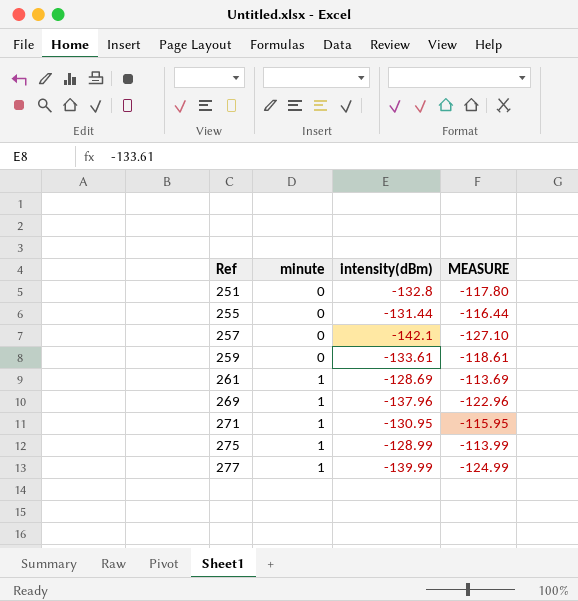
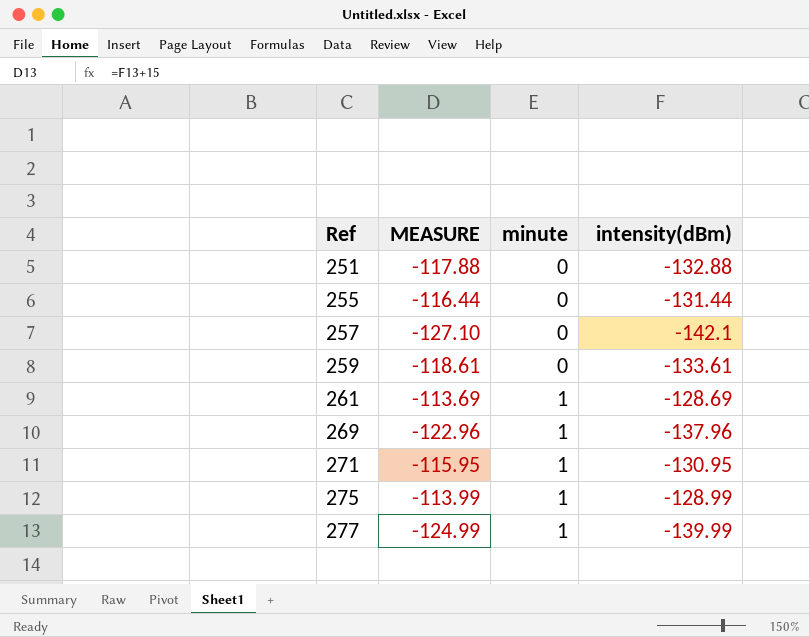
column MEASURE | position: 4 -> 2
251 | MEASURE: -117.80 -> -117.88
251 | intensity(dBm): -132.8 -> -132.88

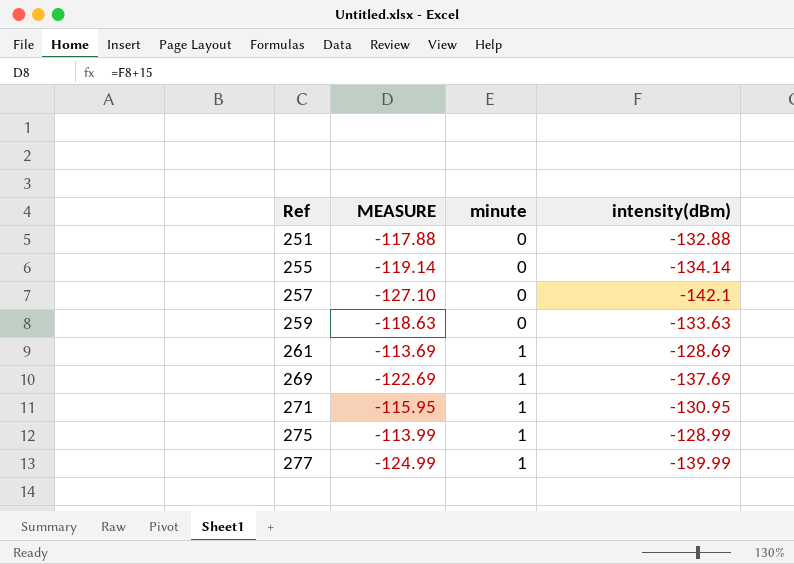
255 | MEASURE: -116.44 -> -119.14
255 | intensity(dBm): -131.44 -> -134.14
259 | MEASURE: -118.61 -> -118.63
259 | intensity(dBm): -133.61 -> -133.63
269 | MEASURE: -122.96 -> -122.69
269 | intensity(dBm): -137.96 -> -137.69

